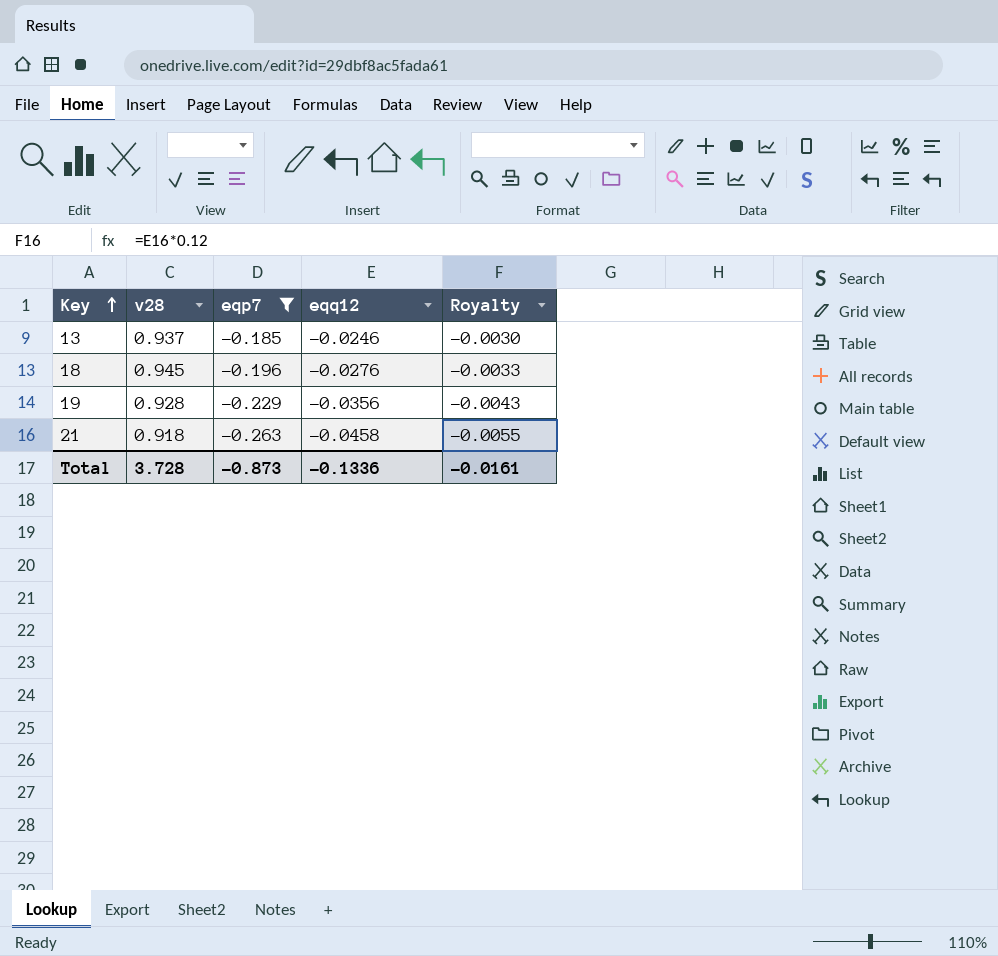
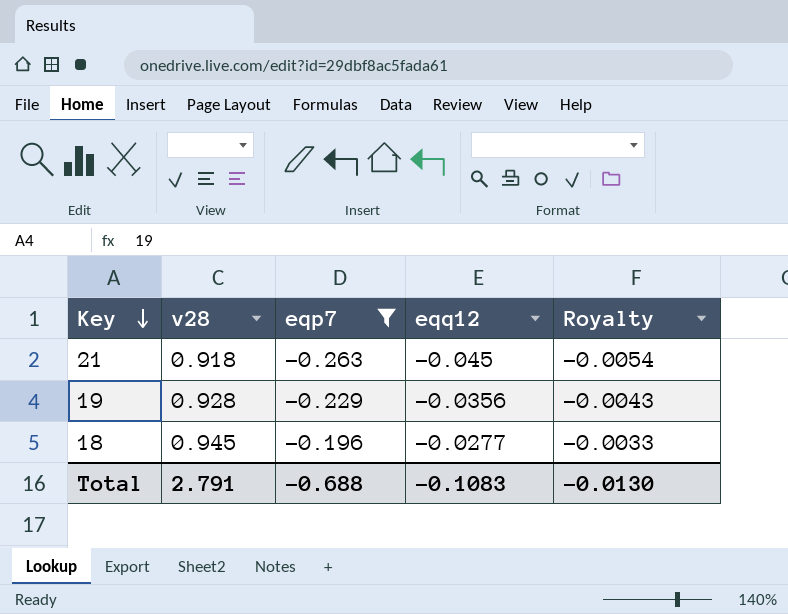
row order: Key ascending -> Key descending
row 13: 0.937 | -0.185 | -0.0246 | -0.0030 -> none
21 | eqq12: -0.0458 -> -0.045
21 | Royalty: -0.0055 -> -0.0054
18 | eqq12: -0.0276 -> -0.0277
Total | v28: 3.728 -> 2.791
Total | eqp7: -0.873 -> -0.688
Total | eqq12: -0.1336 -> -0.1083
Total | Royalty: -0.0161 -> -0.0130

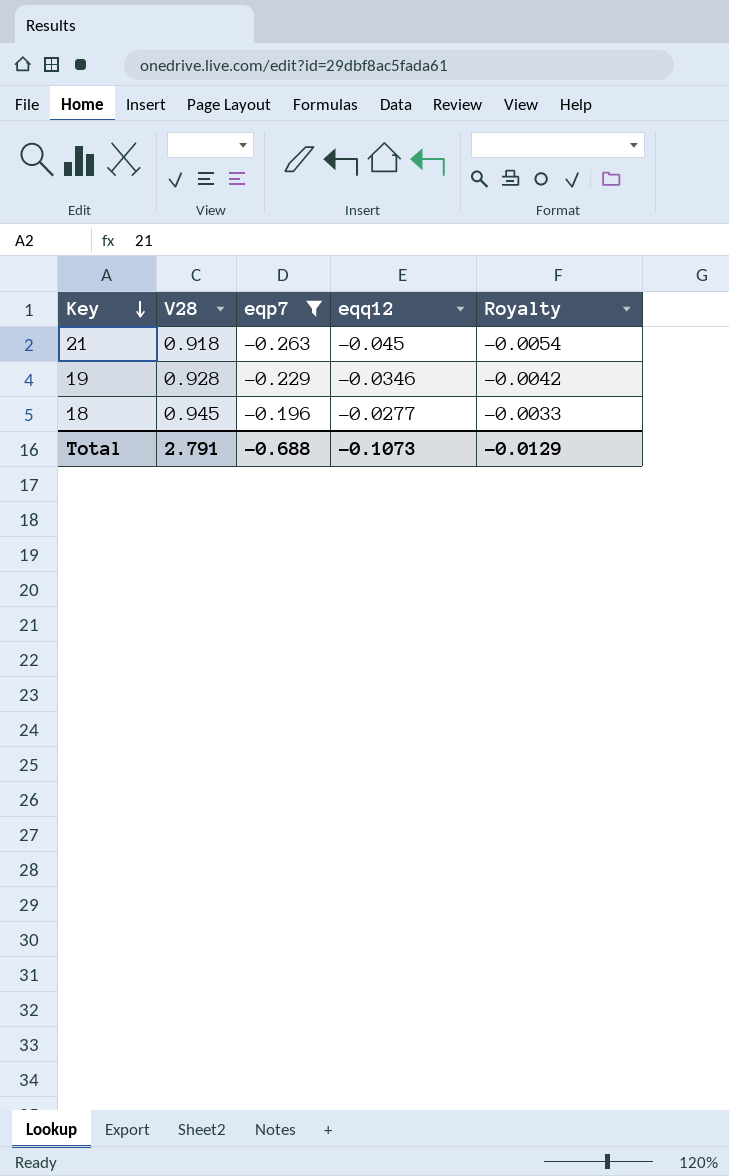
column name: v28 -> V28
19 | eqq12: -0.0356 -> -0.0346
19 | Royalty: -0.0043 -> -0.0042
Total | eqq12: -0.1083 -> -0.1073
Total | Royalty: -0.0130 -> -0.0129

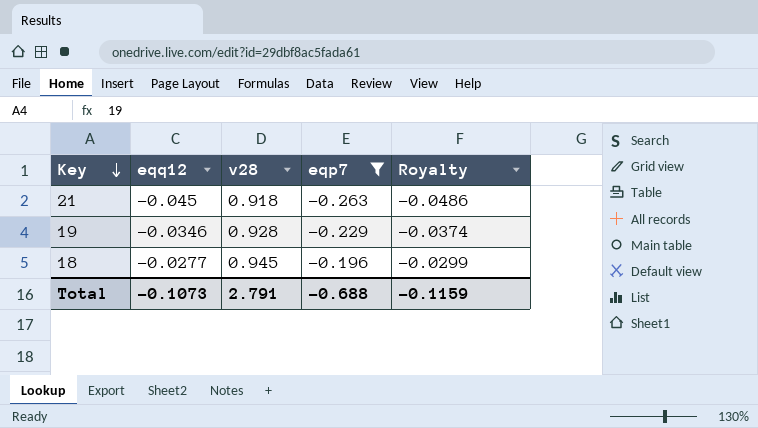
column eqq12 | position: 4 -> 2
column name: V28 -> v28
column Royalty | formula: [eqq12] * 0.12 -> [eqq12] * 1.08
Total | Royalty: -0.0129 -> -0.1159

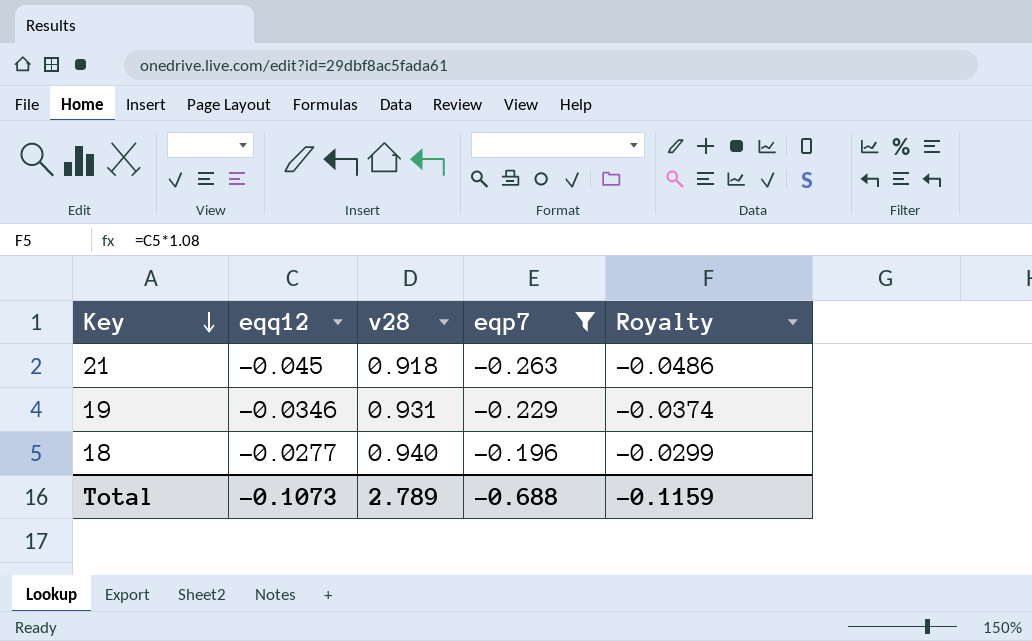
19 | v28: 0.928 -> 0.931
18 | v28: 0.945 -> 0.940
Total | v28: 2.791 -> 2.789

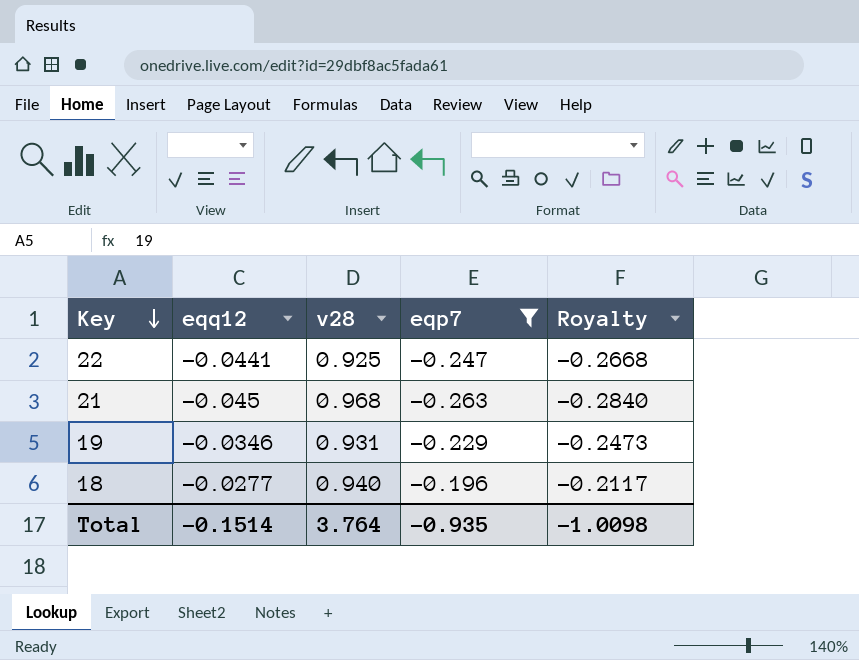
column Royalty | formula: [eqq12] * 1.08 -> [eqp7] * 1.08
row 22: none -> -0.0441 | 0.925 | -0.247 | -0.2668
21 | v28: 0.918 -> 0.968
Total | eqq12: -0.1073 -> -0.1514
Total | v28: 2.789 -> 3.764
Total | eqp7: -0.688 -> -0.935
Total | Royalty: -0.1159 -> -1.0098

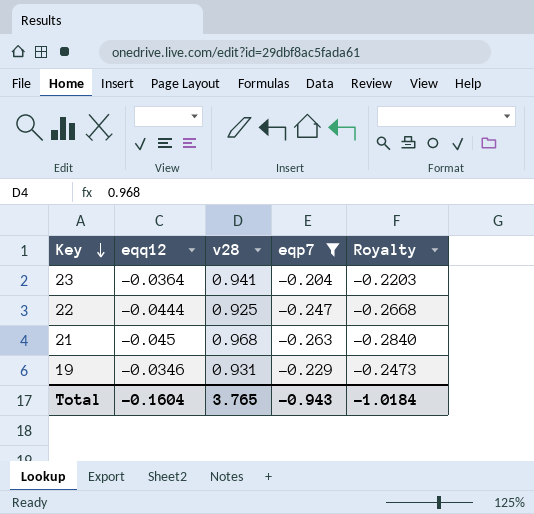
row 18: -0.0277 | 0.940 | -0.196 | -0.2117 -> none
row 23: none -> -0.0364 | 0.941 | -0.204 | -0.2203
22 | eqq12: -0.0441 -> -0.0444
Total | eqq12: -0.1514 -> -0.1604
Total | v28: 3.764 -> 3.765
Total | eqp7: -0.935 -> -0.943
Total | Royalty: -1.0098 -> -1.0184

